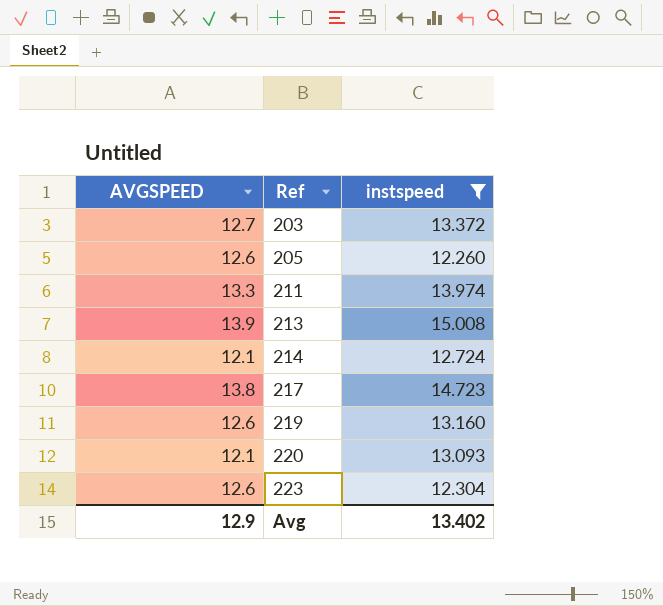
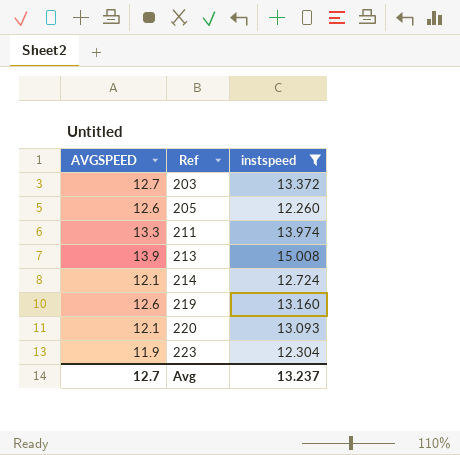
row 217: 13.8 | 14.723 -> none
223 | AVGSPEED: 12.6 -> 11.9
Avg | AVGSPEED: 12.9 -> 12.7
Avg | instspeed: 13.402 -> 13.237

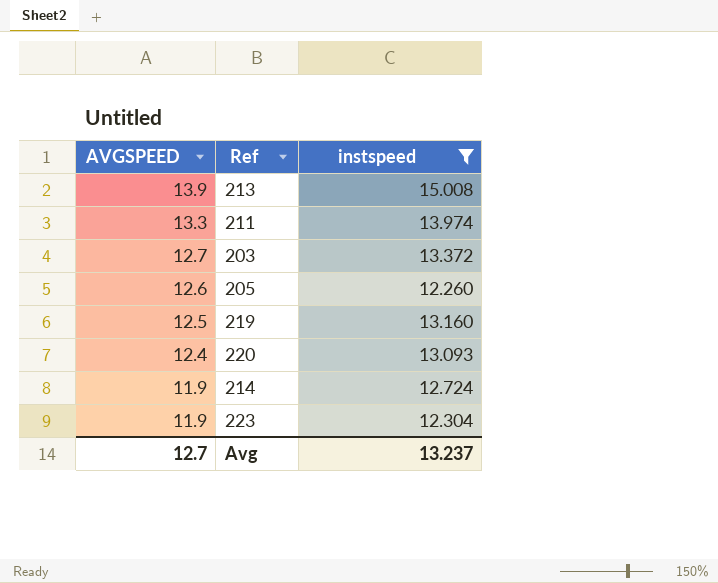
row order: Ref ascending -> AVGSPEED descending
219 | AVGSPEED: 12.6 -> 12.5
220 | AVGSPEED: 12.1 -> 12.4
214 | AVGSPEED: 12.1 -> 11.9

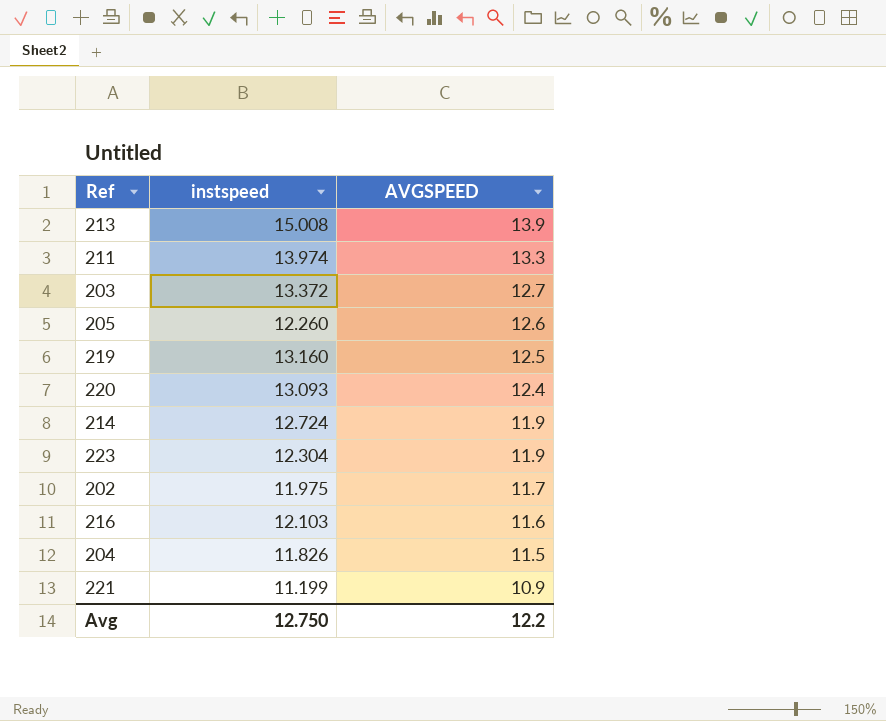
filter: instspeed >= 12.260 -> none
column AVGSPEED | position: 1 -> 3
Avg | instspeed: 13.237 -> 12.750
Avg | AVGSPEED: 12.7 -> 12.2

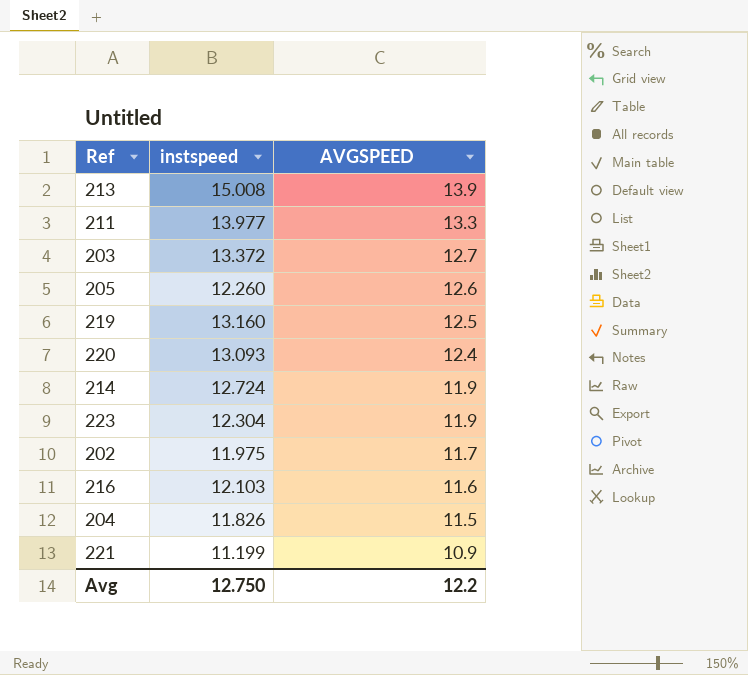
211 | instspeed: 13.974 -> 13.977

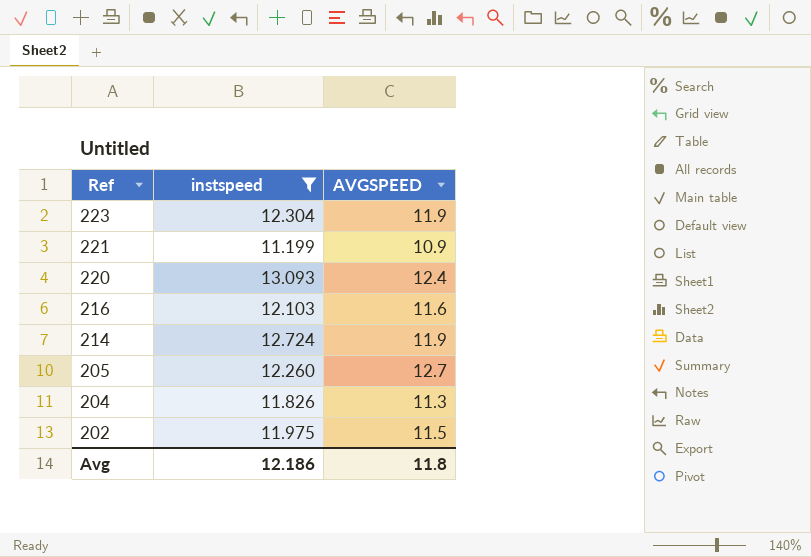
filter: none -> instspeed <= 13.093
row order: AVGSPEED descending -> Ref descending
205 | AVGSPEED: 12.6 -> 12.7
204 | AVGSPEED: 11.5 -> 11.3
202 | AVGSPEED: 11.7 -> 11.5
Avg | instspeed: 12.750 -> 12.186
Avg | AVGSPEED: 12.2 -> 11.8

